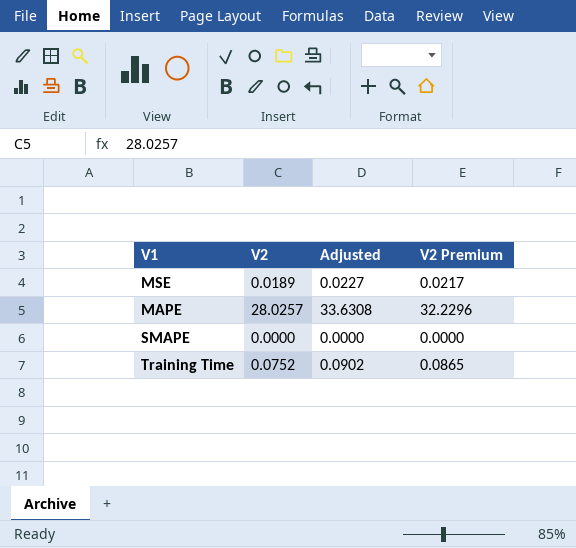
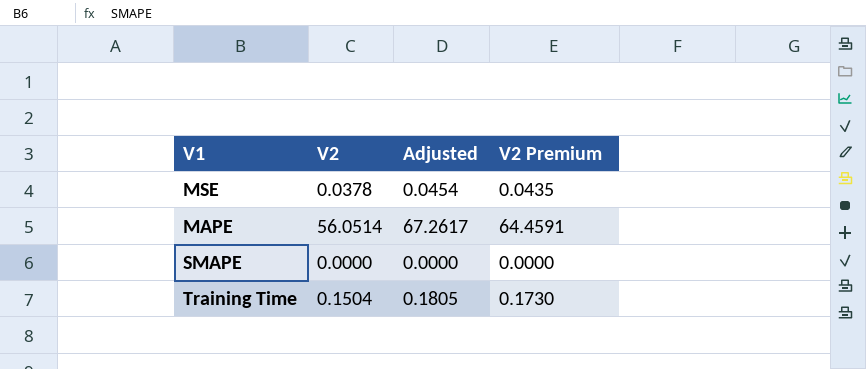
MSE | V2: 0.0189 -> 0.0378
MSE | Adjusted: 0.0227 -> 0.0454
MSE | V2 Premium: 0.0217 -> 0.0435
MAPE | V2: 28.0257 -> 56.0514
MAPE | Adjusted: 33.6308 -> 67.2617
MAPE | V2 Premium: 32.2296 -> 64.4591
Training Time | V2: 0.0752 -> 0.1504
Training Time | Adjusted: 0.0902 -> 0.1805
Training Time | V2 Premium: 0.0865 -> 0.1730

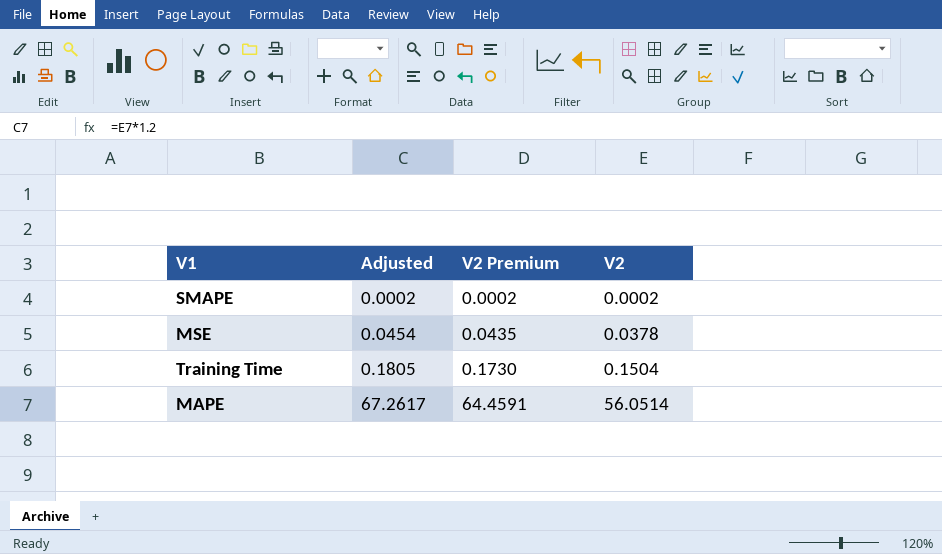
row order: none -> Adjusted ascending
column V2 | position: 2 -> 4
SMAPE | Adjusted: 0.0000 -> 0.0002
SMAPE | V2 Premium: 0.0000 -> 0.0002
SMAPE | V2: 0.0000 -> 0.0002

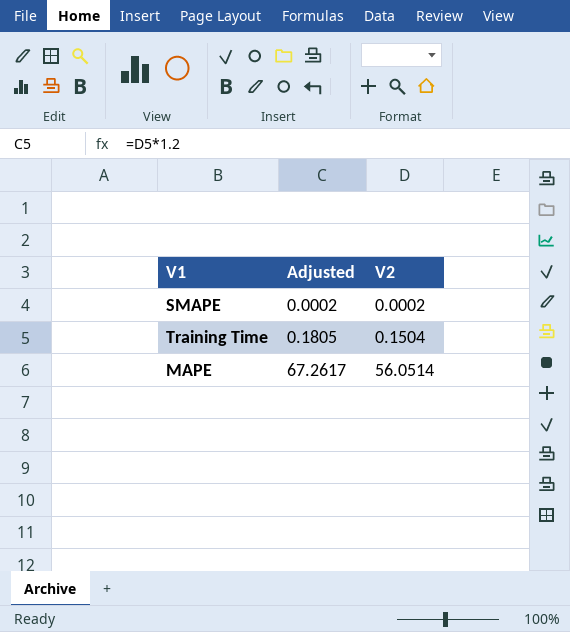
column V2 Premium | formula: [V2] * 1.15 -> none
row MSE: 0.0454 | 0.0435 | 0.0378 -> none

